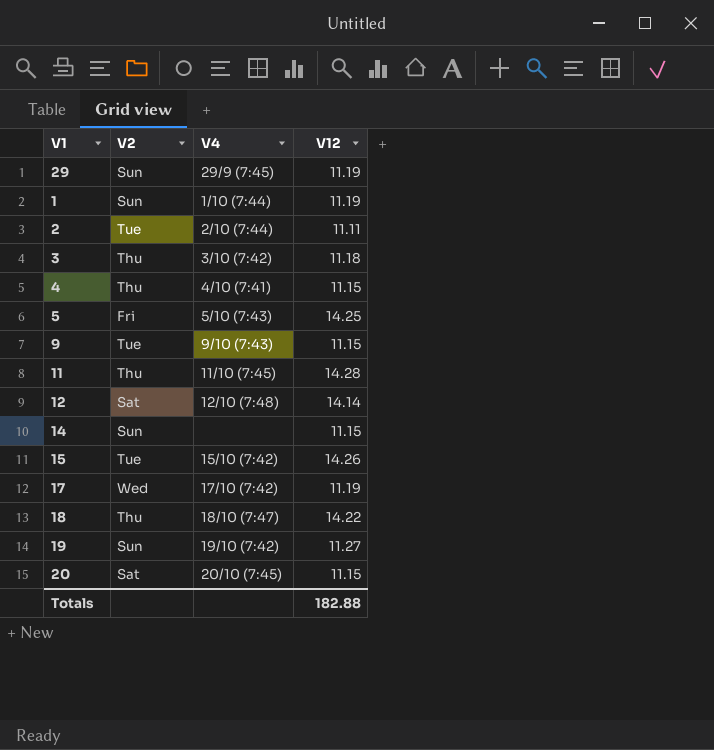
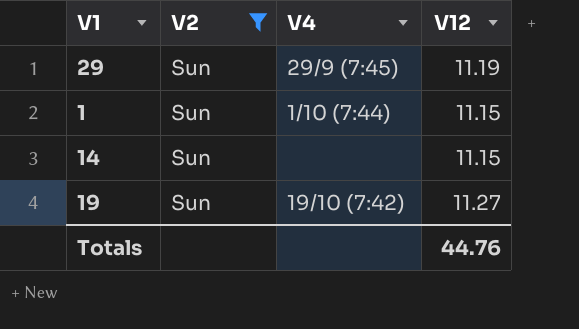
filter: none -> V2 = Sun
1 | V12: 11.19 -> 11.15
Totals | V12: 182.88 -> 44.76

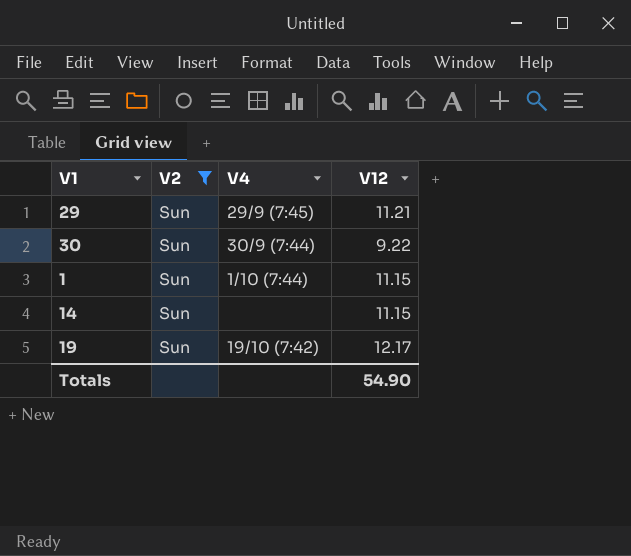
29 | V12: 11.19 -> 11.21
row 30: none -> Sun | 30/9 (7:44) | 9.22
19 | V12: 11.27 -> 12.17
Totals | V12: 44.76 -> 54.90

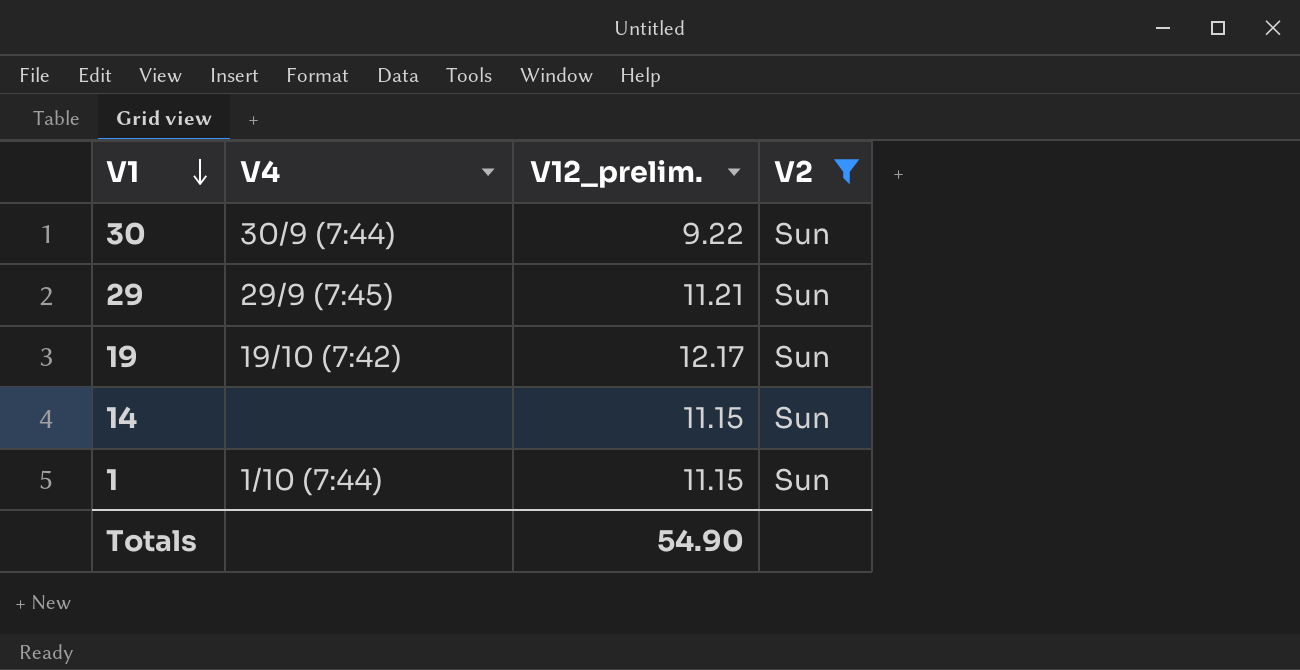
row order: none -> V1 descending
column name: V12 -> V12_prelim.
column V2 | position: 2 -> 4

